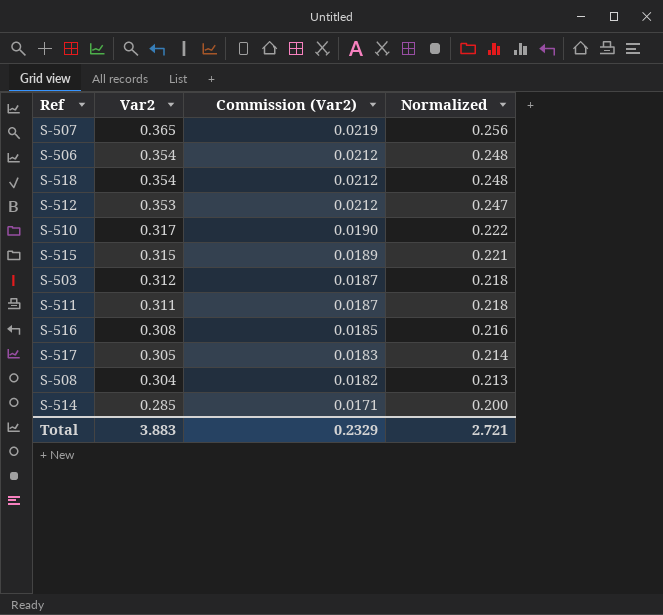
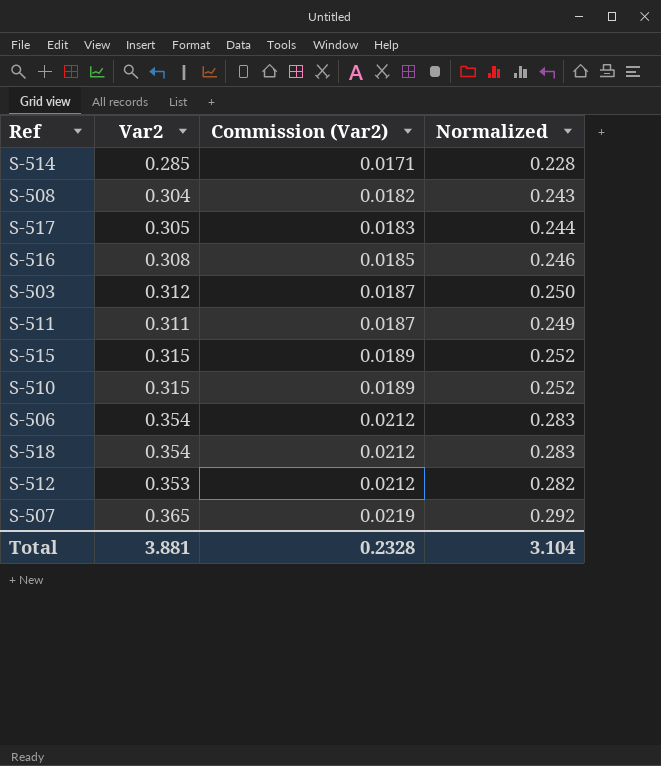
row order: Var2 descending -> Commission (Var2) ascending
column Normalized | formula: [Var2] * 0.7 -> [Var2] * 0.8
S-510 | Var2: 0.317 -> 0.315
S-510 | Commission (Var2): 0.0190 -> 0.0189
Total | Var2: 3.883 -> 3.881
Total | Commission (Var2): 0.2329 -> 0.2328
Total | Normalized: 2.721 -> 3.104

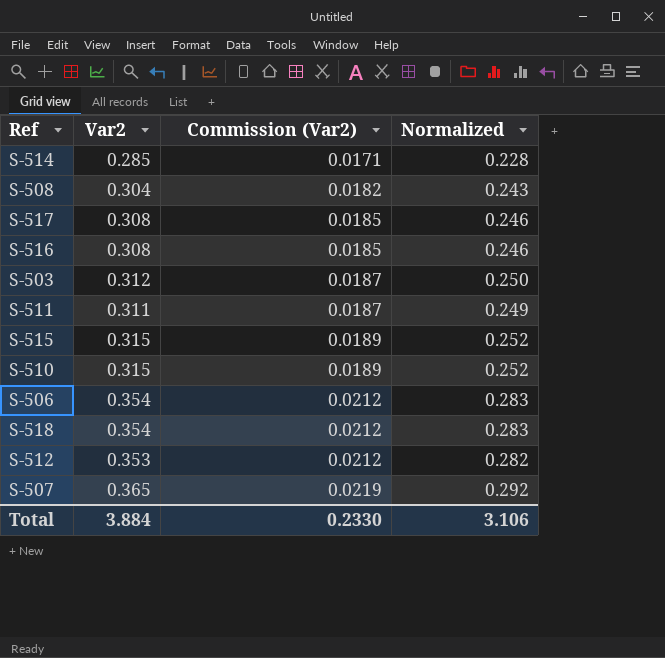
S-517 | Var2: 0.305 -> 0.308
S-517 | Commission (Var2): 0.0183 -> 0.0185
S-517 | Normalized: 0.244 -> 0.246
Total | Var2: 3.881 -> 3.884
Total | Commission (Var2): 0.2328 -> 0.2330
Total | Normalized: 3.104 -> 3.106

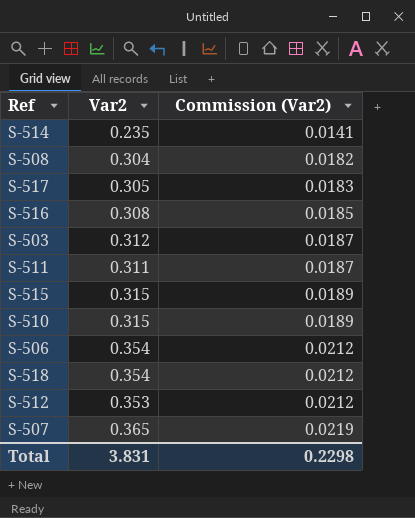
column Normalized | formula: [Var2] * 0.8 -> none
S-514 | Var2: 0.285 -> 0.235
S-514 | Commission (Var2): 0.0171 -> 0.0141
S-517 | Var2: 0.308 -> 0.305
S-517 | Commission (Var2): 0.0185 -> 0.0183
Total | Var2: 3.884 -> 3.831
Total | Commission (Var2): 0.2330 -> 0.2298

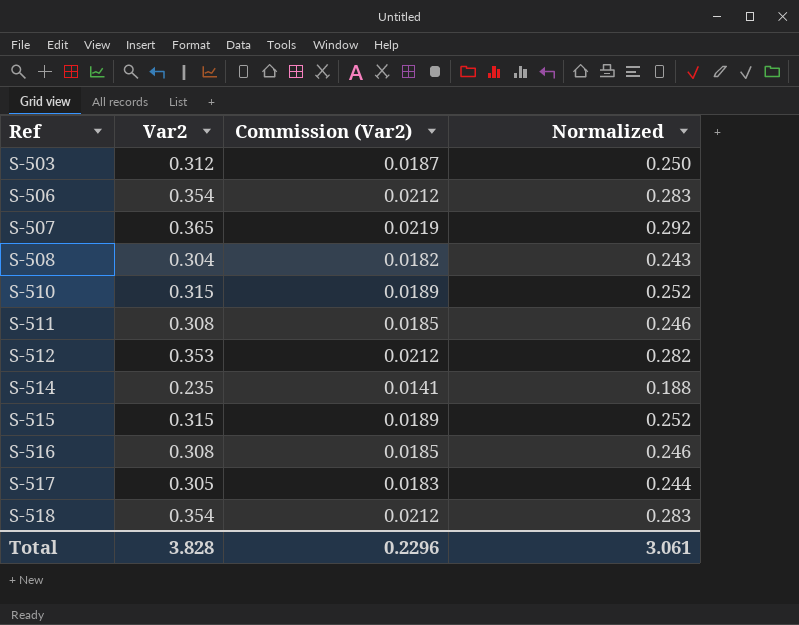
row order: Commission (Var2) ascending -> Ref ascending
column Normalized | formula: none -> [Var2] * 0.8
S-511 | Var2: 0.311 -> 0.308
S-511 | Commission (Var2): 0.0187 -> 0.0185
Total | Var2: 3.831 -> 3.828
Total | Commission (Var2): 0.2298 -> 0.2296

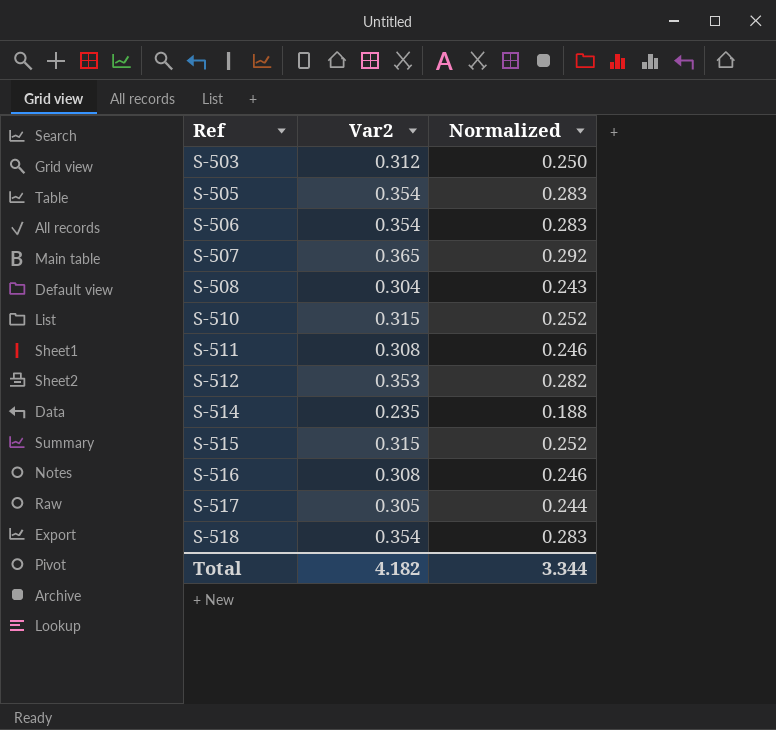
column Commission (Var2) | formula: [Var2] * 0.06 -> none
row S-505: none -> 0.354 | 0.283
Total | Var2: 3.828 -> 4.182
Total | Normalized: 3.061 -> 3.344

